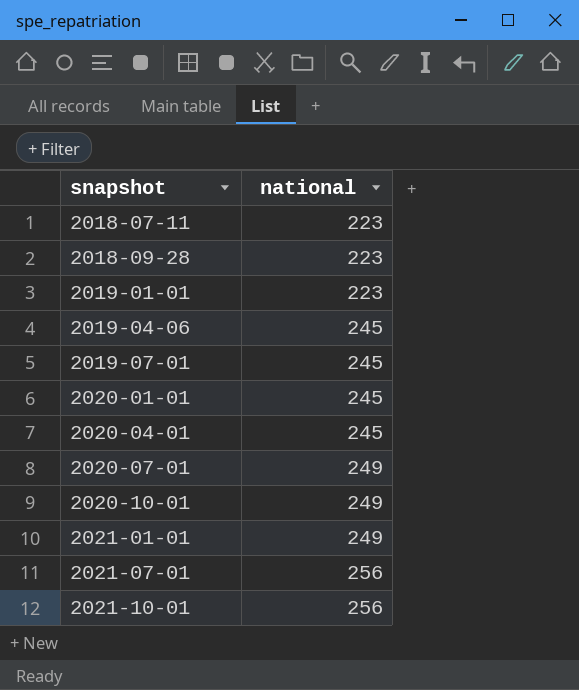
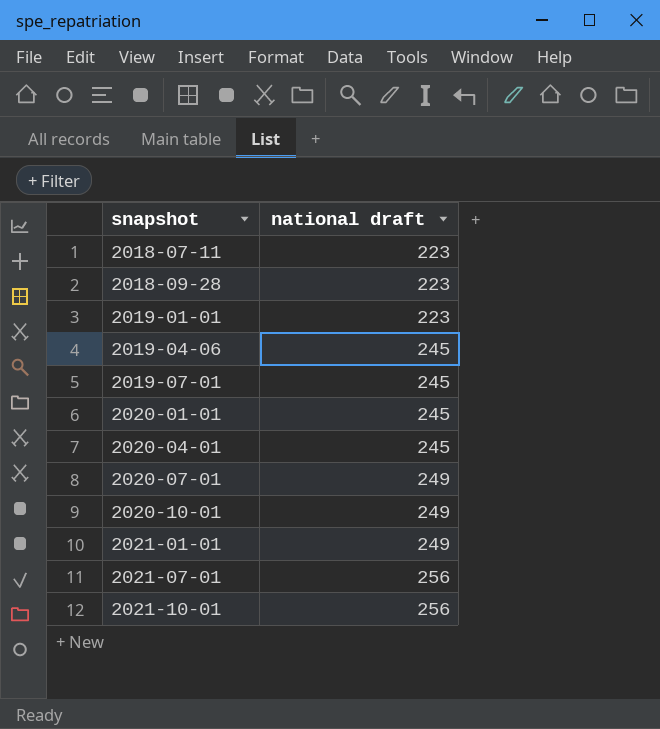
column name: national -> national draft

